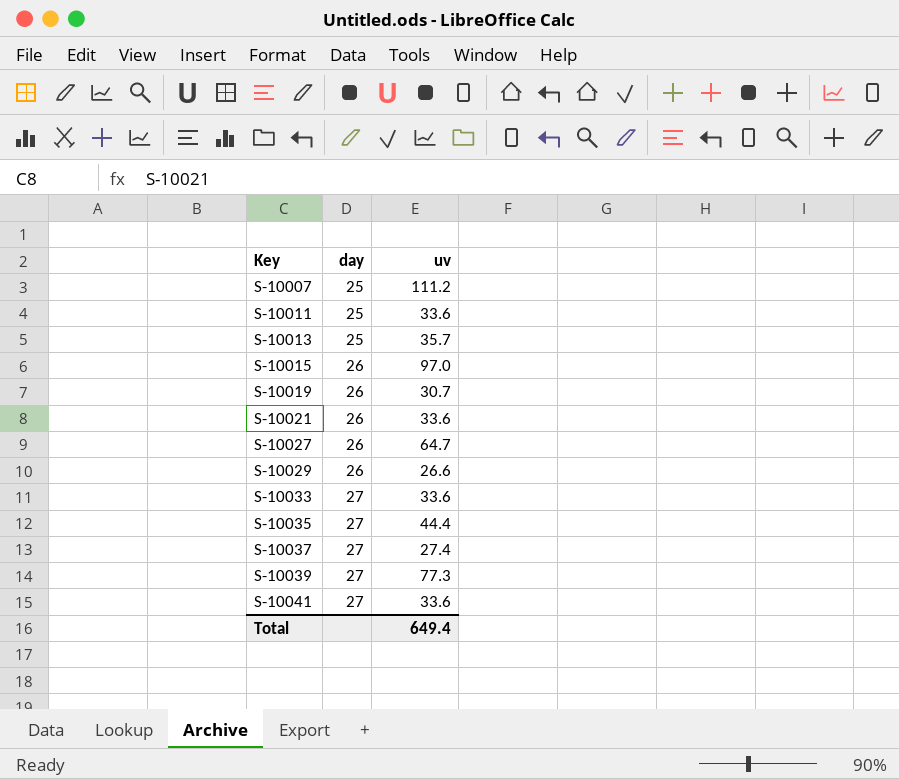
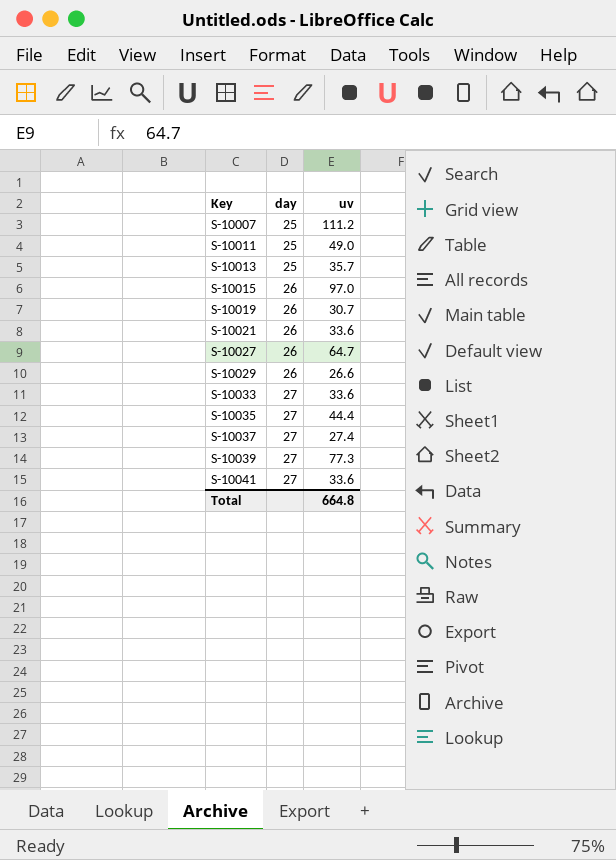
S-10011 | uv: 33.6 -> 49.0
Total | uv: 649.4 -> 664.8

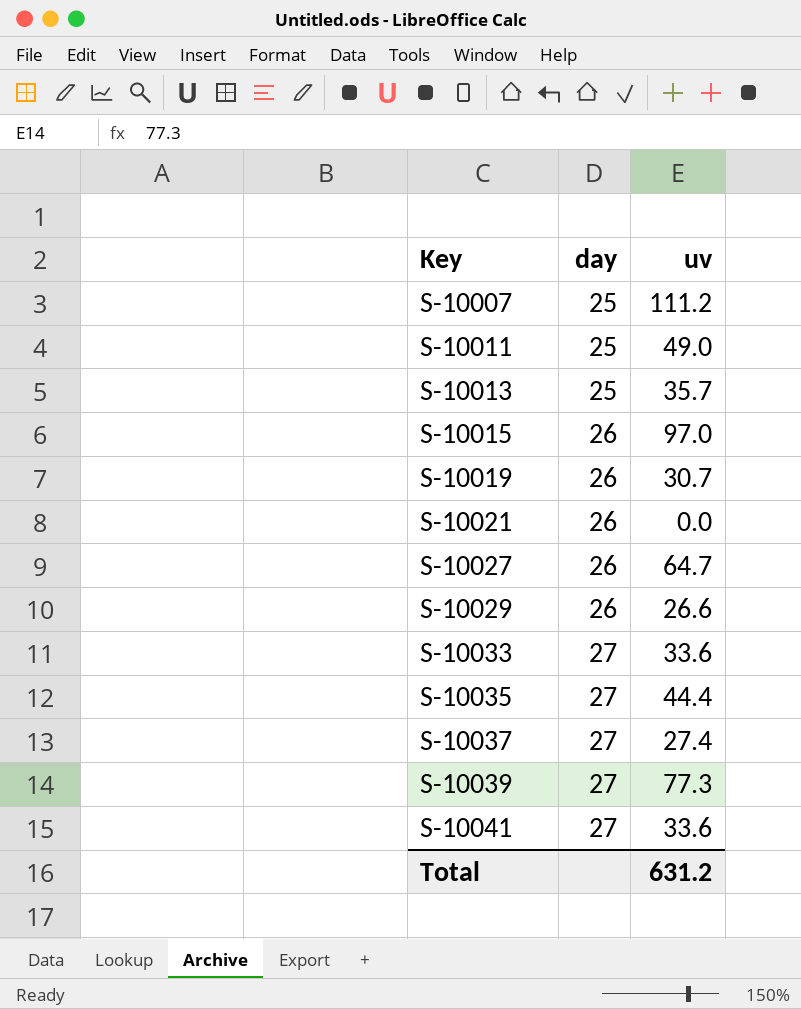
S-10021 | uv: 33.6 -> 0.0
Total | uv: 664.8 -> 631.2

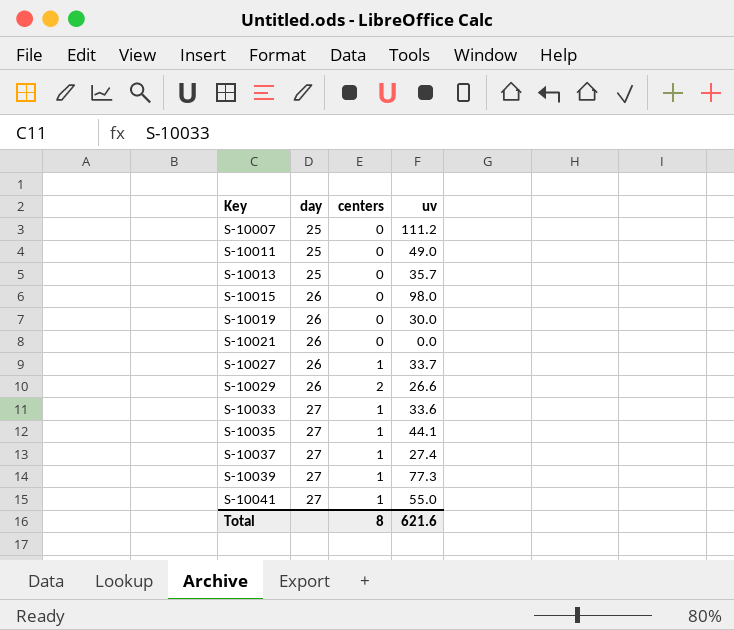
column centers | position: none -> 3
S-10015 | uv: 97.0 -> 98.0
S-10019 | uv: 30.7 -> 30.0
S-10027 | uv: 64.7 -> 33.7
S-10035 | uv: 44.4 -> 44.1
S-10041 | uv: 33.6 -> 55.0
Total | uv: 631.2 -> 621.6

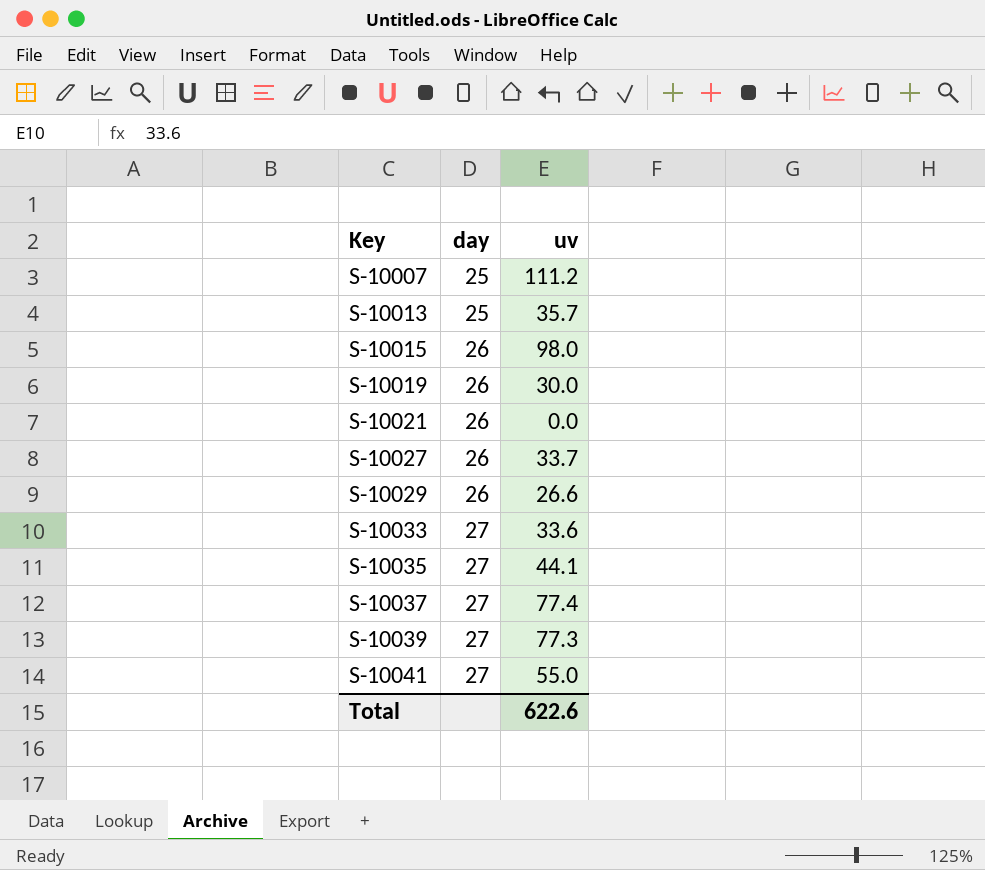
column centers | position: 3 -> none
row S-10011: 25 | 0 | 49.0 -> none
S-10037 | uv: 27.4 -> 77.4
Total | uv: 621.6 -> 622.6

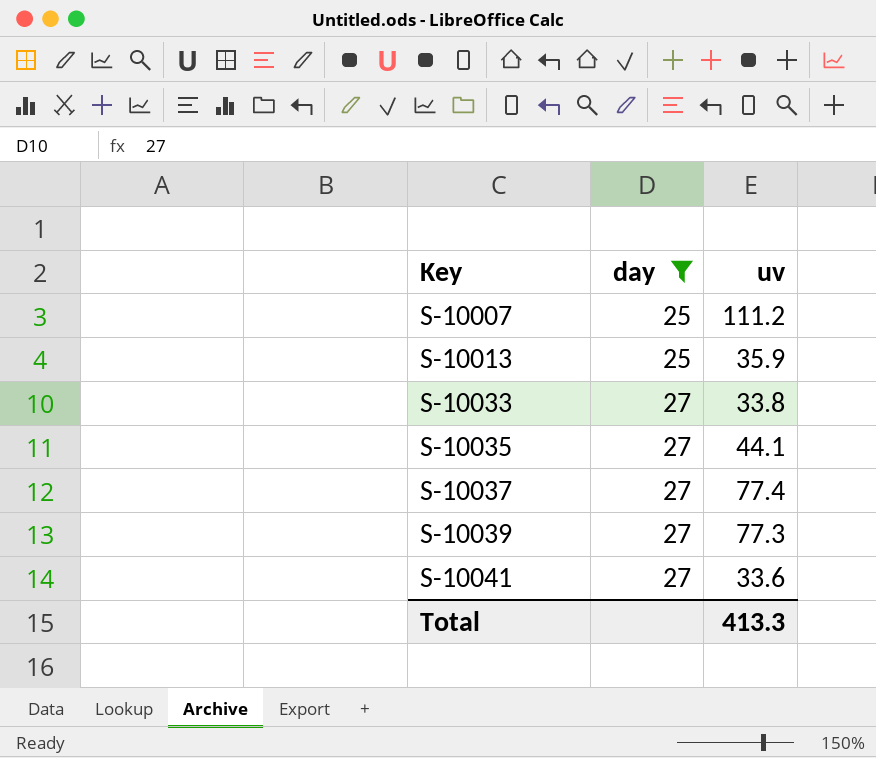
filter: none -> day != 26
S-10013 | uv: 35.7 -> 35.9
S-10033 | uv: 33.6 -> 33.8
S-10041 | uv: 55.0 -> 33.6
Total | uv: 622.6 -> 413.3

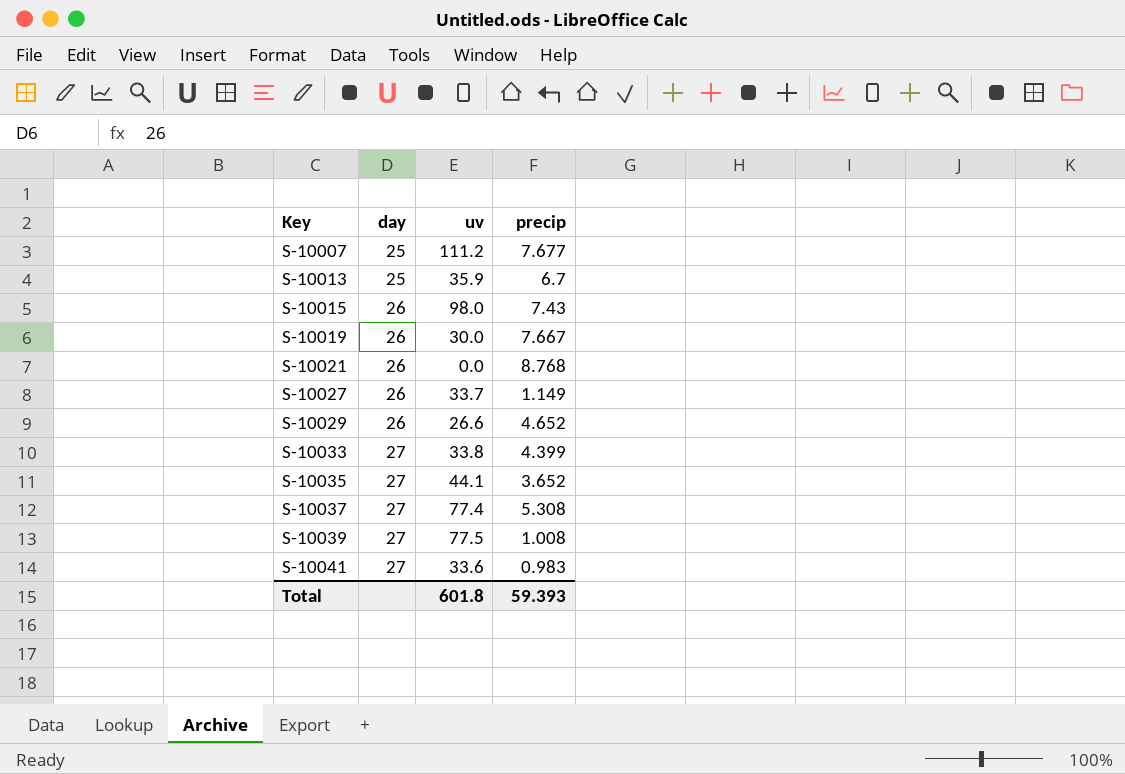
filter: day != 26 -> none
column precip | position: none -> 4
S-10039 | uv: 77.3 -> 77.5
Total | uv: 413.3 -> 601.8

